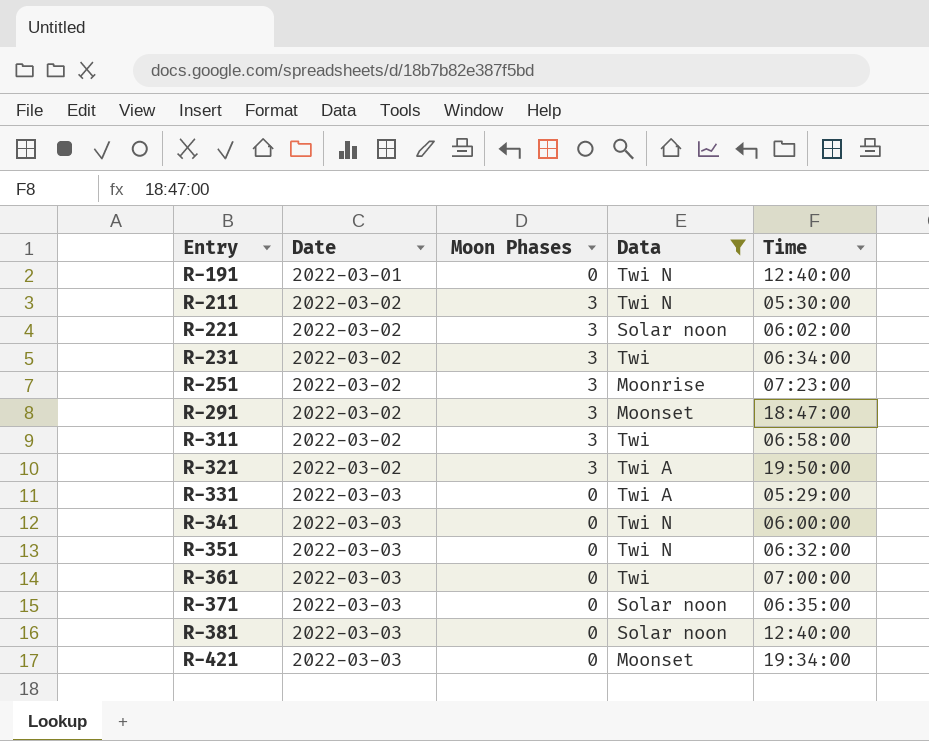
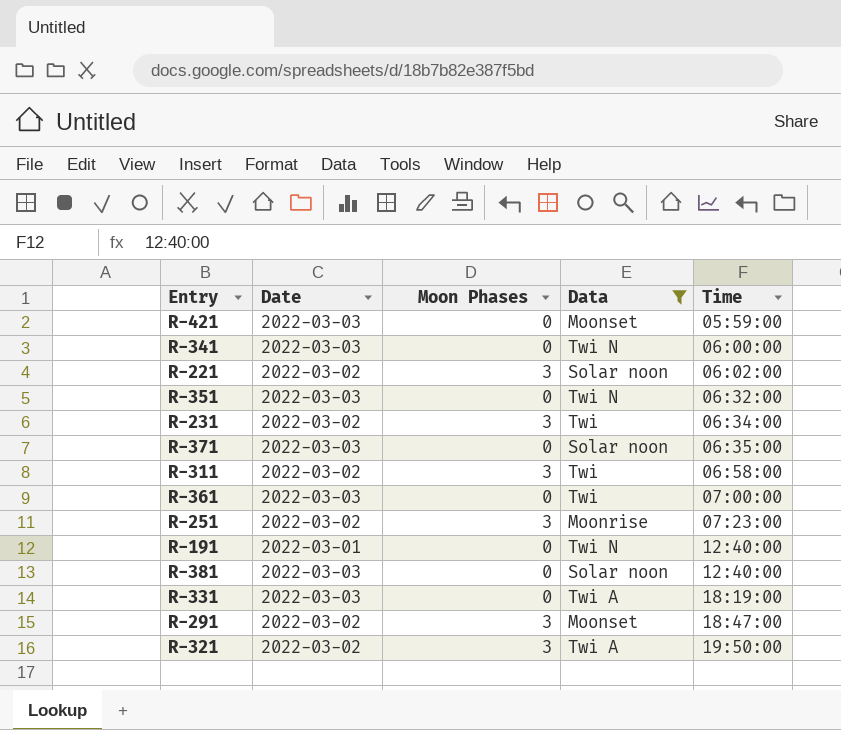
row order: Entry ascending -> Time ascending
row R-211: 2022-03-02 | 3 | Twi N | 05:30:00 -> none
R-421 | Time: 19:34:00 -> 05:59:00
R-331 | Time: 05:29:00 -> 18:19:00

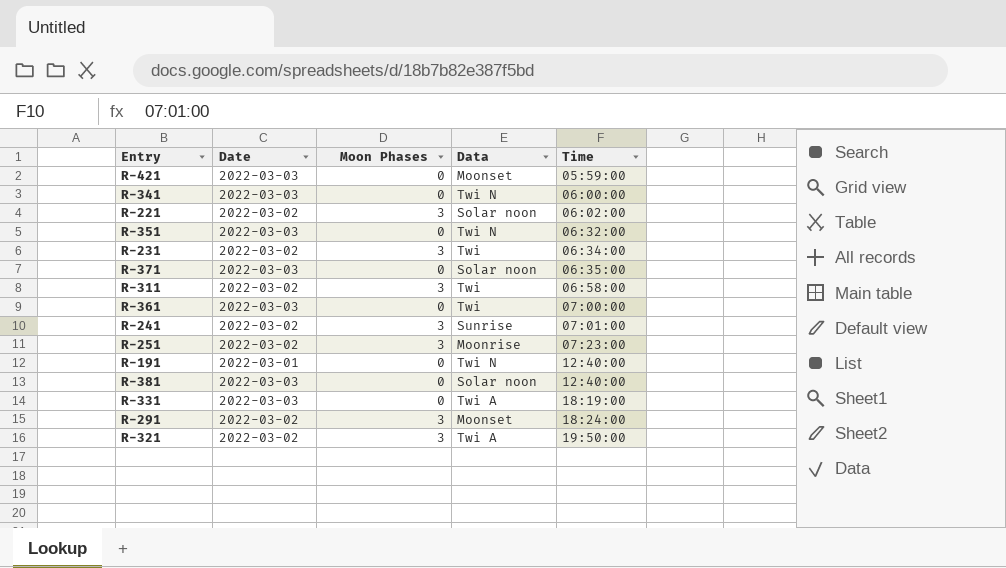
filter: Data != Sunrise -> none
R-291 | Time: 18:47:00 -> 18:24:00

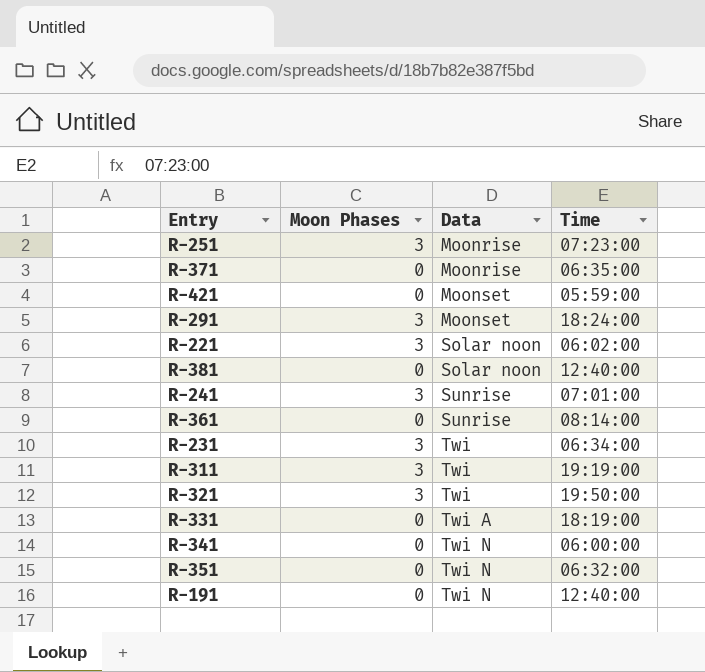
row order: Time ascending -> Data ascending
column Date | position: 2 -> none
R-371 | Data: Solar noon -> Moonrise
R-361 | Data: Twi -> Sunrise
R-361 | Time: 07:00:00 -> 08:14:00
R-311 | Time: 06:58:00 -> 19:19:00
R-321 | Data: Twi A -> Twi

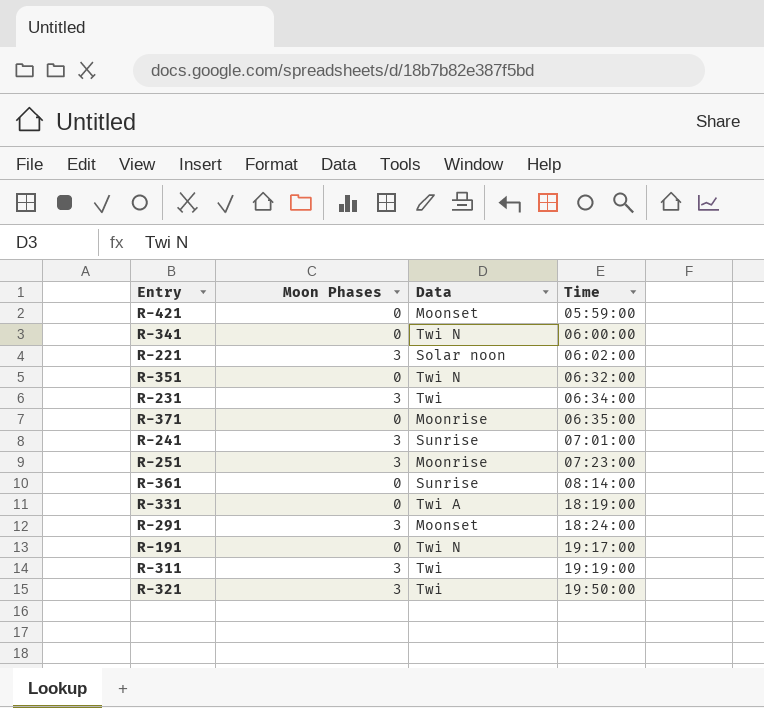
row order: Data ascending -> Time ascending
row R-381: 0 | Solar noon | 12:40:00 -> none
R-191 | Time: 12:40:00 -> 19:17:00

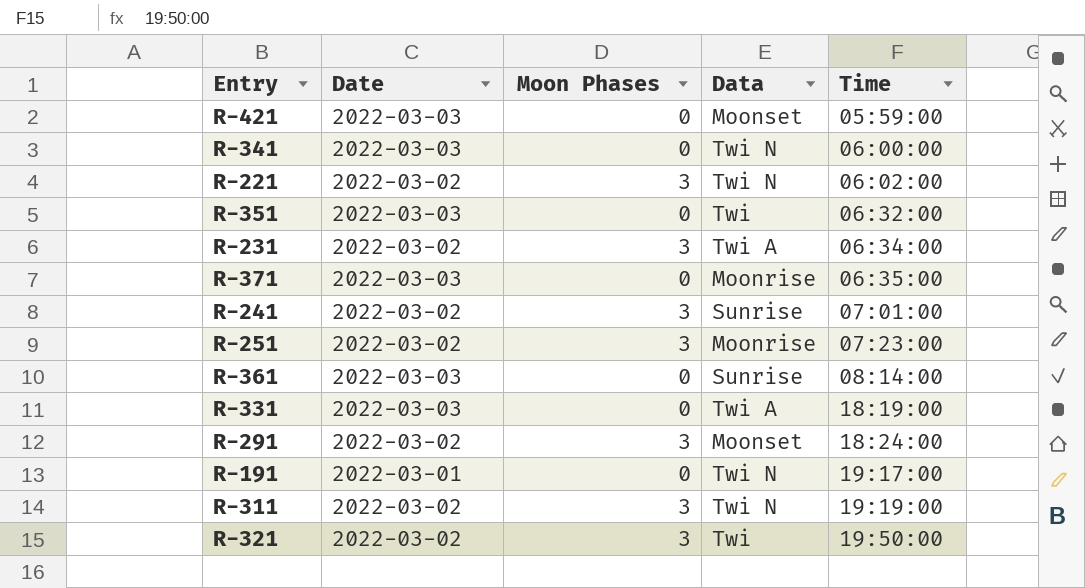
column Date | position: none -> 2
R-221 | Data: Solar noon -> Twi N
R-351 | Data: Twi N -> Twi
R-231 | Data: Twi -> Twi A
R-311 | Data: Twi -> Twi N

